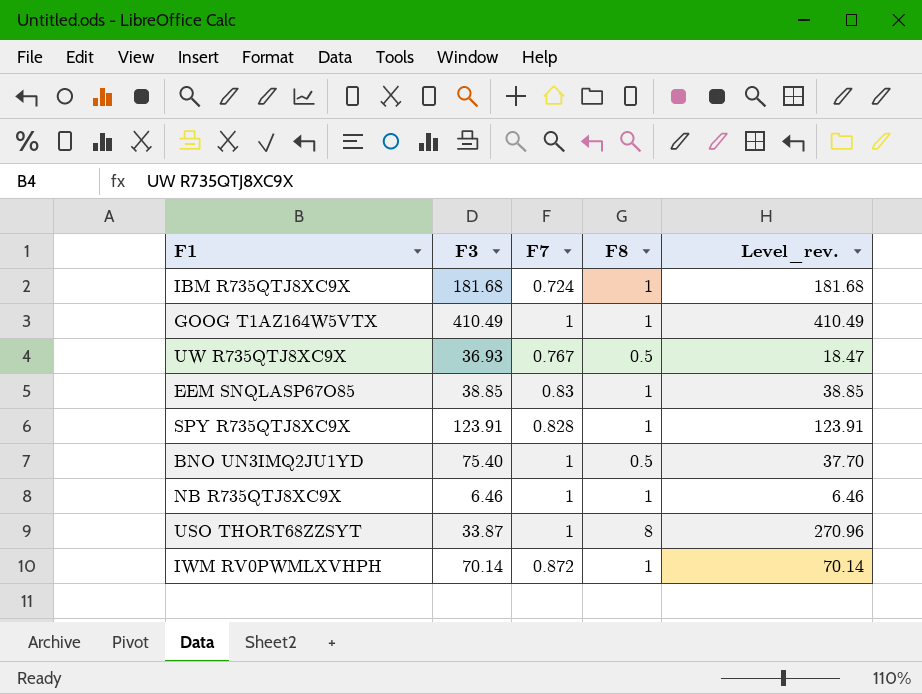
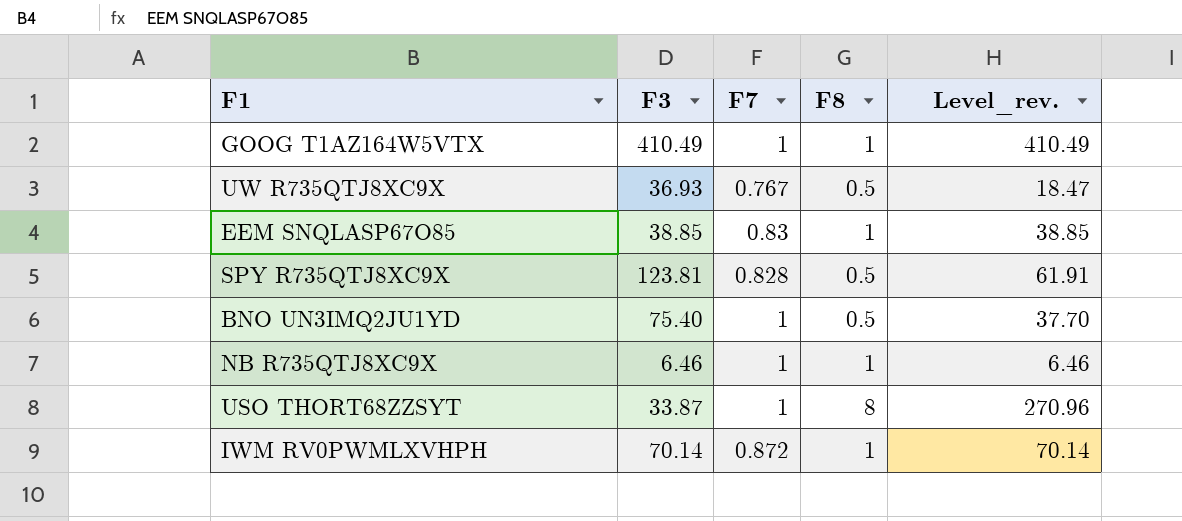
row IBM R735QTJ8XC9X: 181.68 | 0.724 | 1 | 181.68 -> none
SPY R735QTJ8XC9X | F3: 123.91 -> 123.81
SPY R735QTJ8XC9X | F8: 1 -> 0.5
SPY R735QTJ8XC9X | Level_rev.: 123.91 -> 61.91

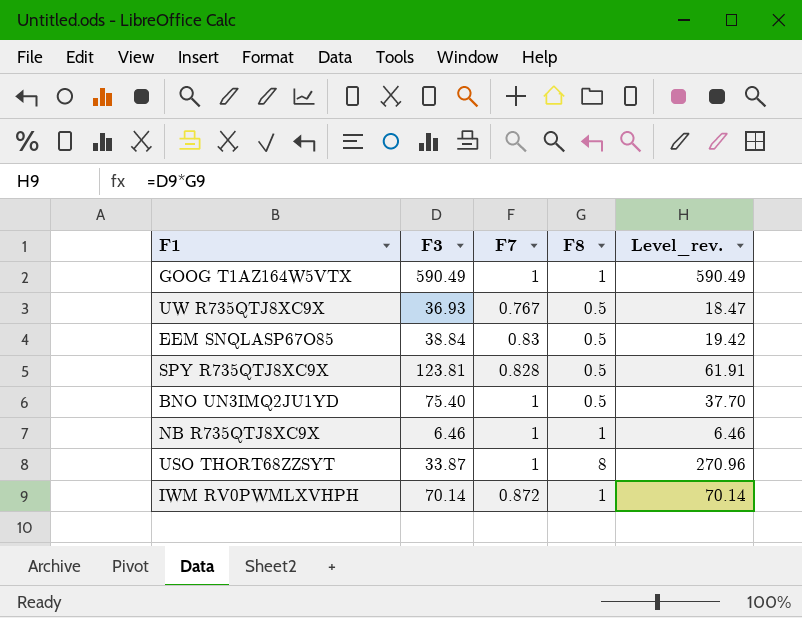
GOOG T1AZ164W5VTX | F3: 410.49 -> 590.49
GOOG T1AZ164W5VTX | Level_rev.: 410.49 -> 590.49
EEM SNQLASP67O85 | F3: 38.85 -> 38.84
EEM SNQLASP67O85 | F8: 1 -> 0.5
EEM SNQLASP67O85 | Level_rev.: 38.85 -> 19.42

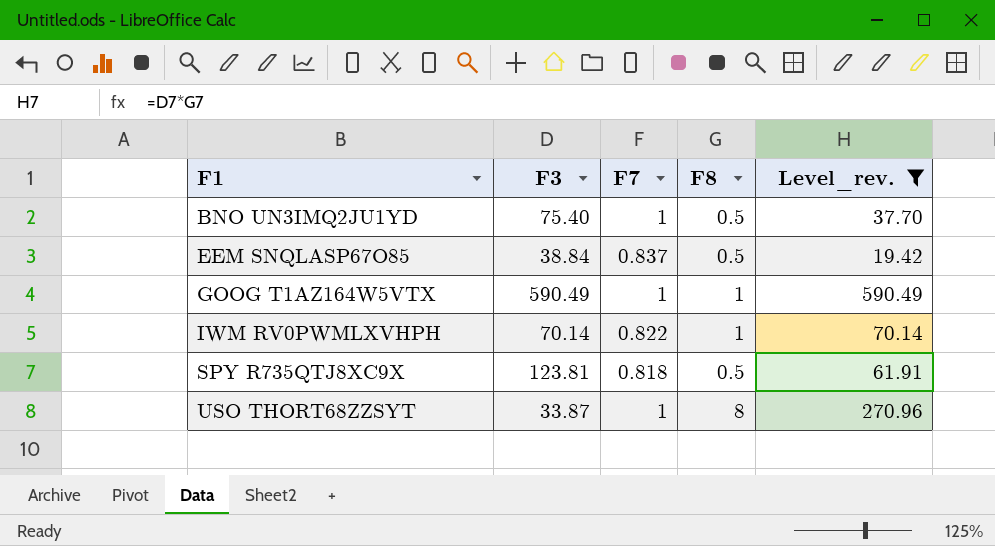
filter: none -> Level_rev. >= 19.42
row order: none -> F1 ascending
EEM SNQLASP67O85 | F7: 0.83 -> 0.837
IWM RV0PWMLXVHPH | F7: 0.872 -> 0.822
SPY R735QTJ8XC9X | F7: 0.828 -> 0.818

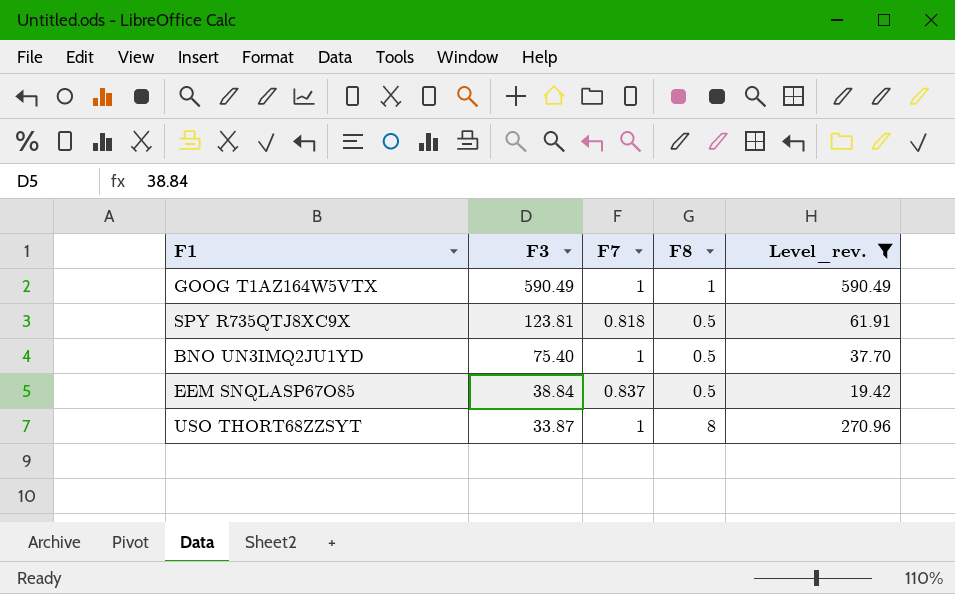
row order: F1 ascending -> F3 descending
row IWM RV0PWMLXVHPH: 70.14 | 0.822 | 1 | 70.14 -> none

